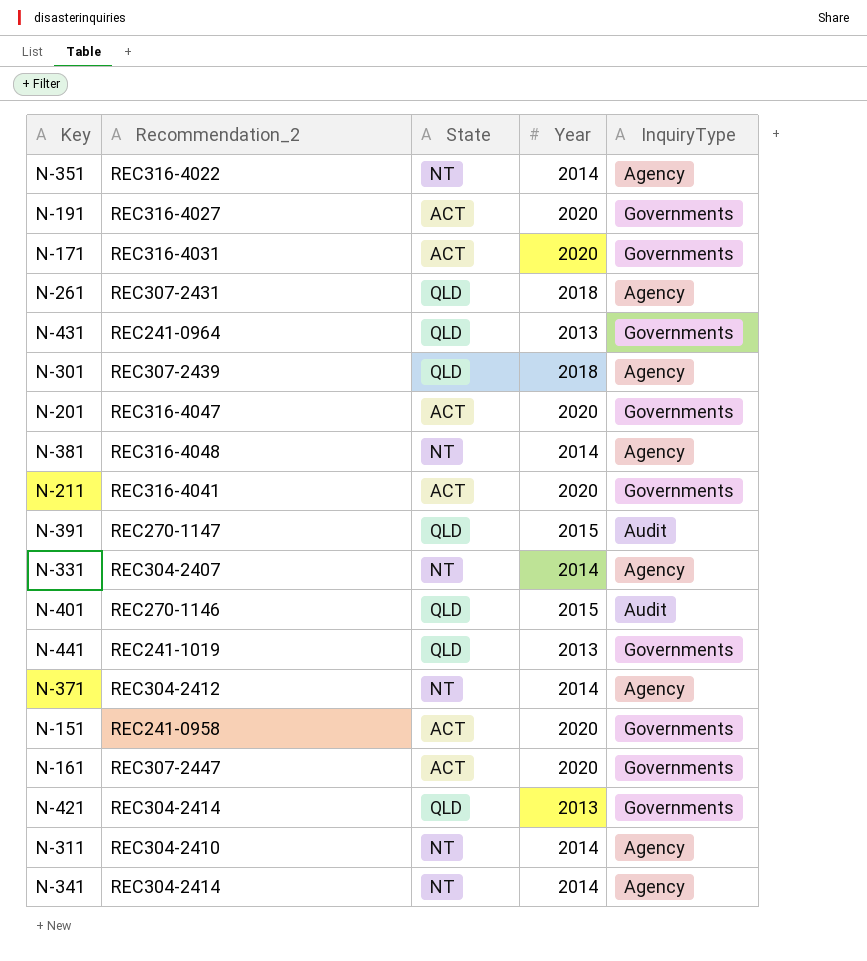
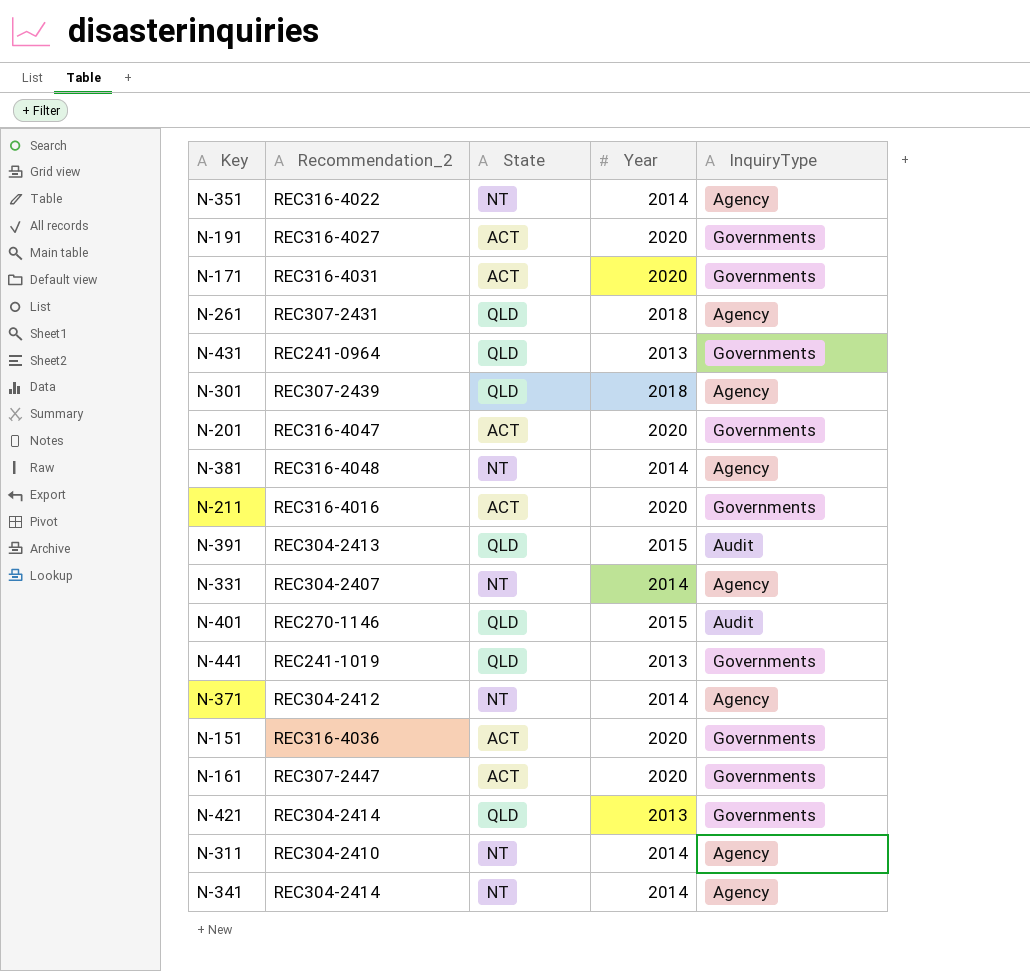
N-211 | Recommendation_2: REC316-4041 -> REC316-4016
N-391 | Recommendation_2: REC270-1147 -> REC304-2413
N-151 | Recommendation_2: REC241-0958 -> REC316-4036

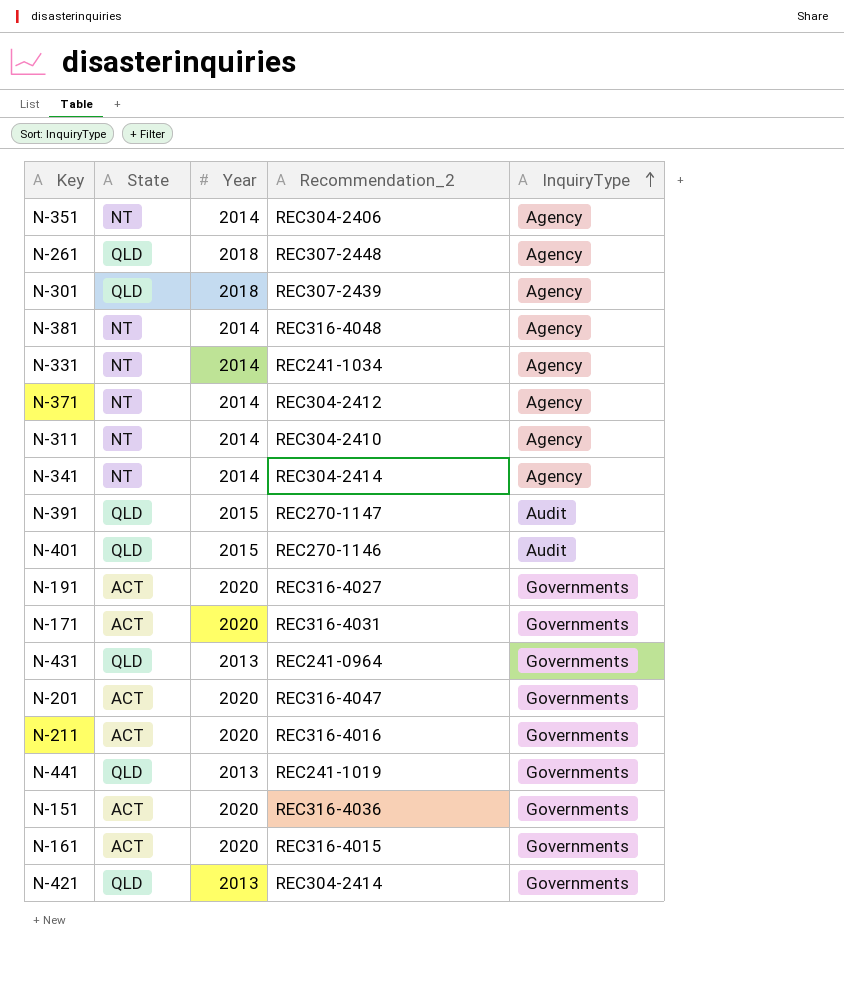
row order: none -> InquiryType ascending
column Recommendation_2 | position: 2 -> 4
N-351 | Recommendation_2: REC316-4022 -> REC304-2406
N-261 | Recommendation_2: REC307-2431 -> REC307-2448
N-331 | Recommendation_2: REC304-2407 -> REC241-1034
N-391 | Recommendation_2: REC304-2413 -> REC270-1147
N-161 | Recommendation_2: REC307-2447 -> REC316-4015

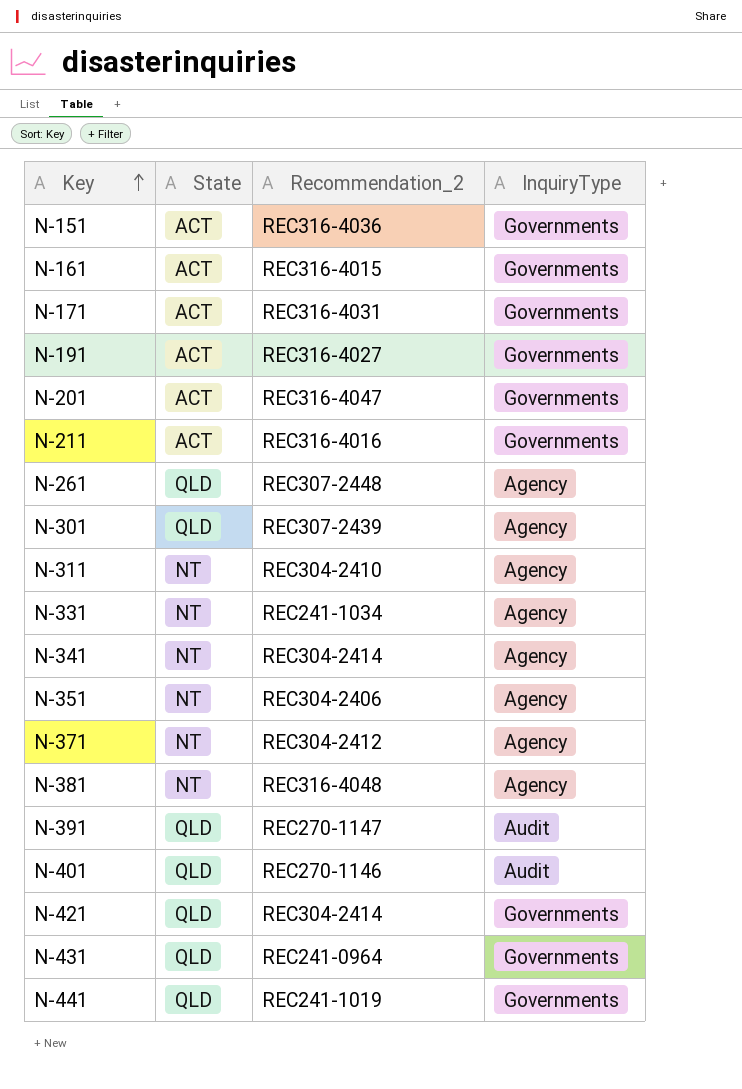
row order: InquiryType ascending -> Key ascending
column Year | position: 3 -> none

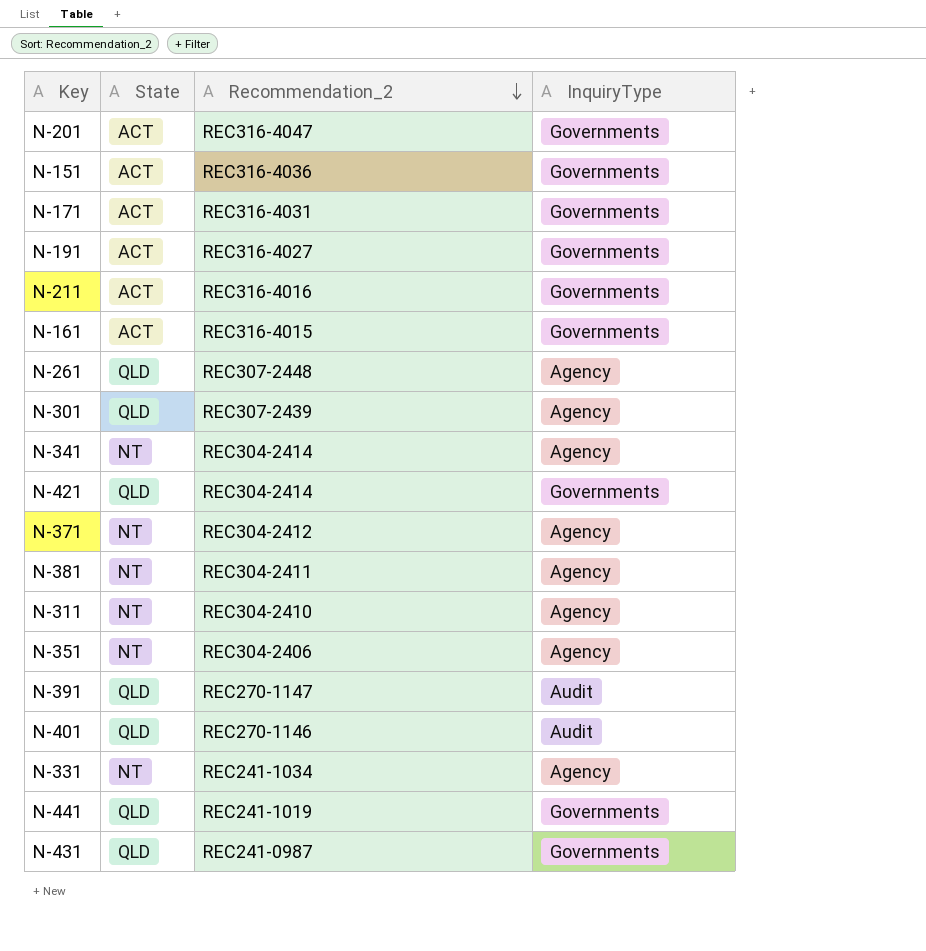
row order: Key ascending -> Recommendation_2 descending
N-381 | Recommendation_2: REC316-4048 -> REC304-2411
N-431 | Recommendation_2: REC241-0964 -> REC241-0987

